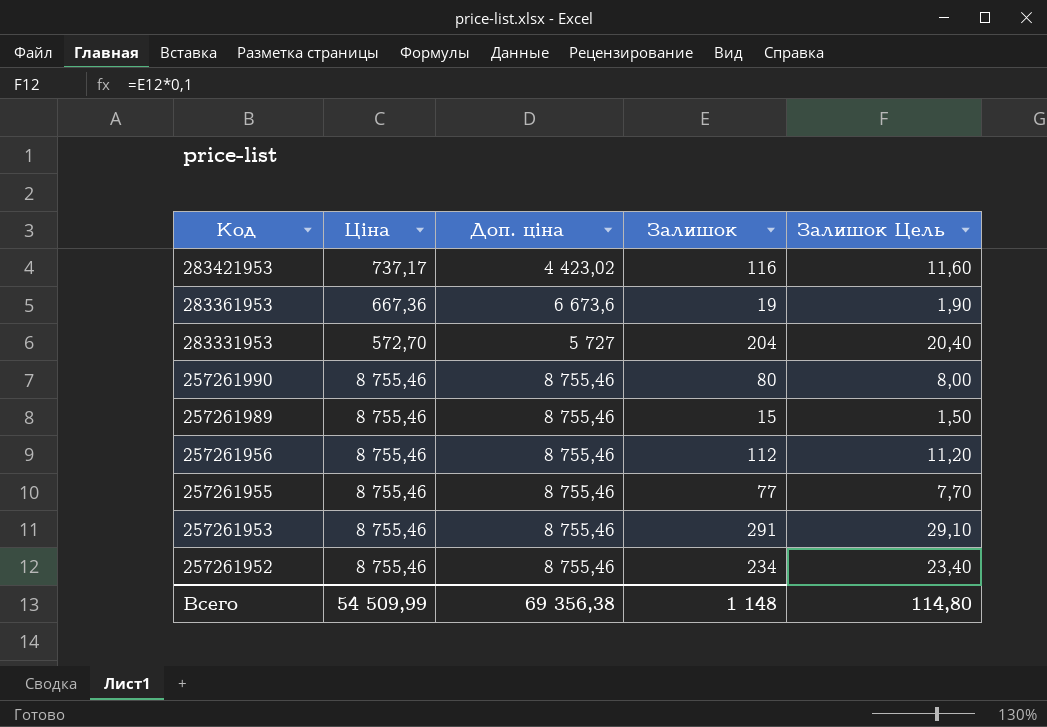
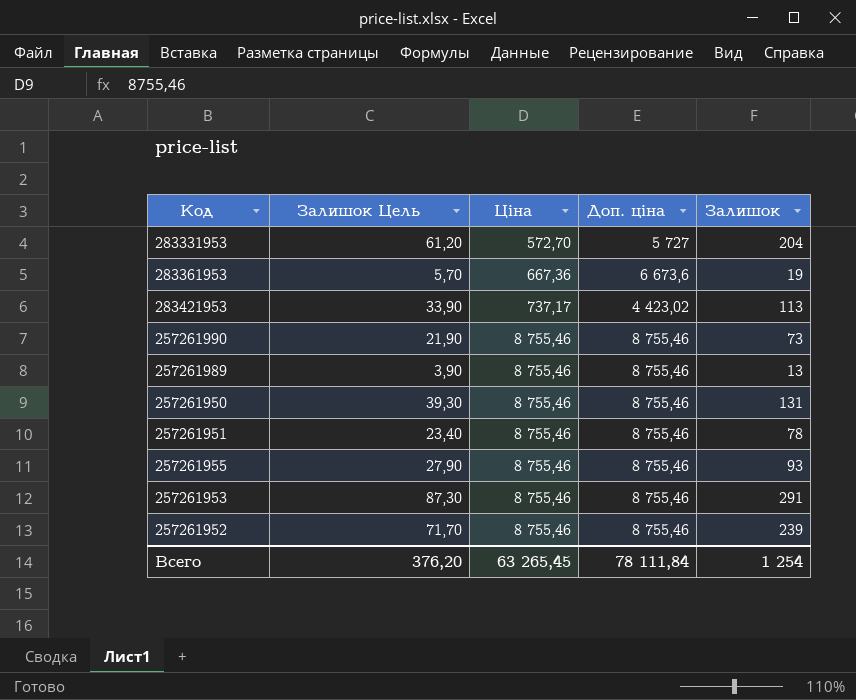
row order: Код descending -> Ціна ascending
column Залишок Цель | formula: [Залишок] * 0,1 -> [Залишок] * 0,3
column Залишок Цель | position: 5 -> 2
row 257261956: 8 755,46 | 8 755,46 | 112 | 11,20 -> none
283421953 | Залишок: 116 -> 113
257261990 | Залишок: 80 -> 73
257261989 | Залишок: 15 -> 13
row 257261950: none -> 39,30 | 8 755,46 | 8 755,46 | 131
row 257261951: none -> 23,40 | 8 755,46 | 8 755,46 | 78
257261955 | Залишок: 77 -> 93
257261952 | Залишок: 234 -> 239
Всего | Залишок Цель: 114,80 -> 376,20
Всего | Ціна: 54 509,99 -> 63 265,45
Всего | Доп. ціна: 69 356,38 -> 78 111,84
Всего | Залишок: 1 148 -> 1 254

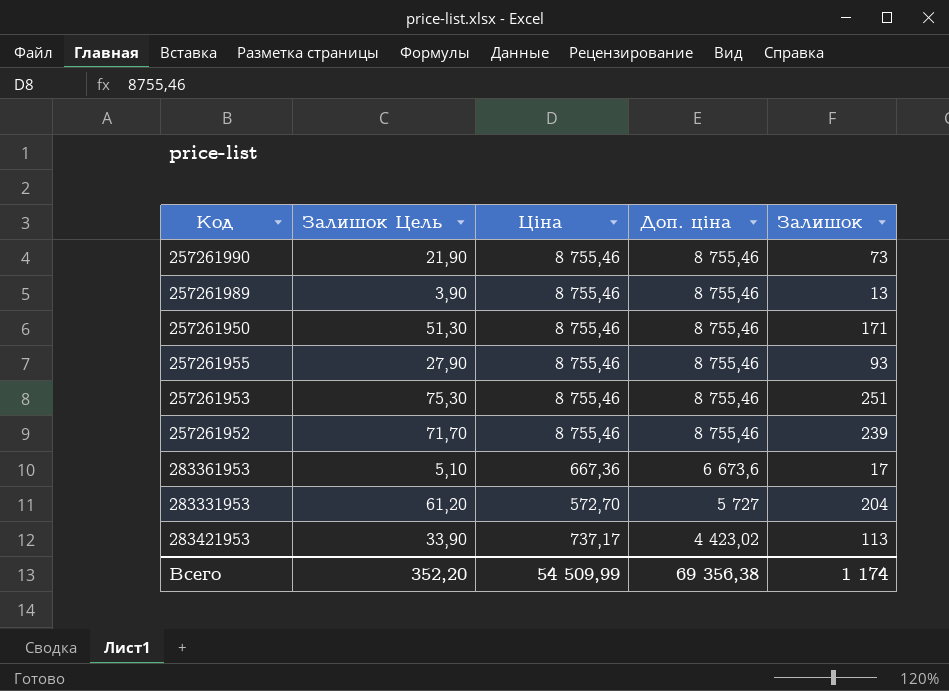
row order: Ціна ascending -> Доп. ціна descending
row 257261951: 23,40 | 8 755,46 | 8 755,46 | 78 -> none
257261950 | Залишок Цель: 39,30 -> 51,30
257261950 | Залишок: 131 -> 171
257261953 | Залишок Цель: 87,30 -> 75,30
257261953 | Залишок: 291 -> 251
283361953 | Залишок Цель: 5,70 -> 5,10
283361953 | Залишок: 19 -> 17
Всего | Залишок Цель: 376,20 -> 352,20
Всего | Ціна: 63 265,45 -> 54 509,99
Всего | Доп. ціна: 78 111,84 -> 69 356,38
Всего | Залишок: 1 254 -> 1 174

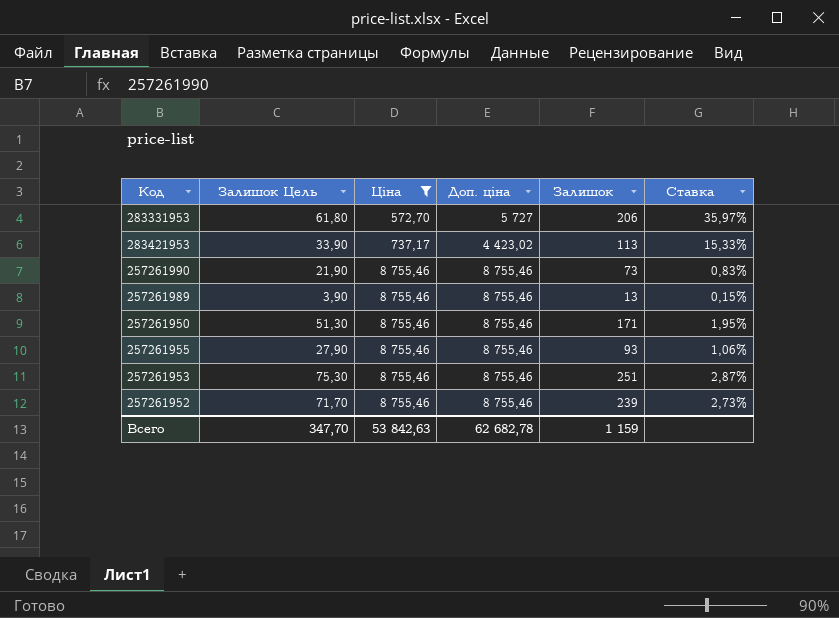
filter: none -> Ціна != 667,36
row order: Доп. ціна descending -> Ціна ascending
column Ставка | formula: none -> [Залишок] / [Ціна]
283331953 | Залишок Цель: 61,20 -> 61,80
283331953 | Залишок: 204 -> 206
Всего | Залишок Цель: 352,20 -> 347,70
Всего | Ціна: 54 509,99 -> 53 842,63
Всего | Доп. ціна: 69 356,38 -> 62 682,78
Всего | Залишок: 1 174 -> 1 159

